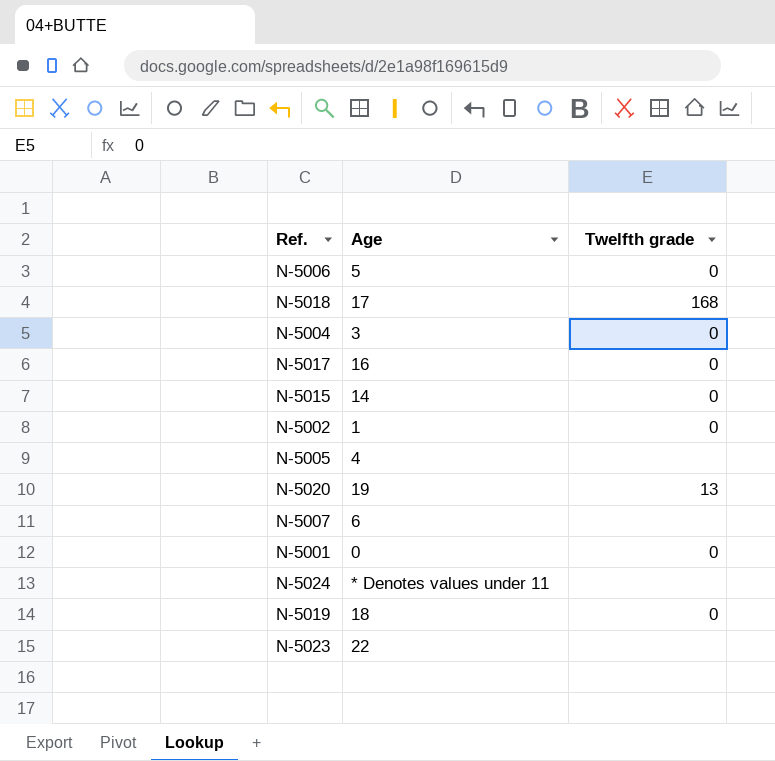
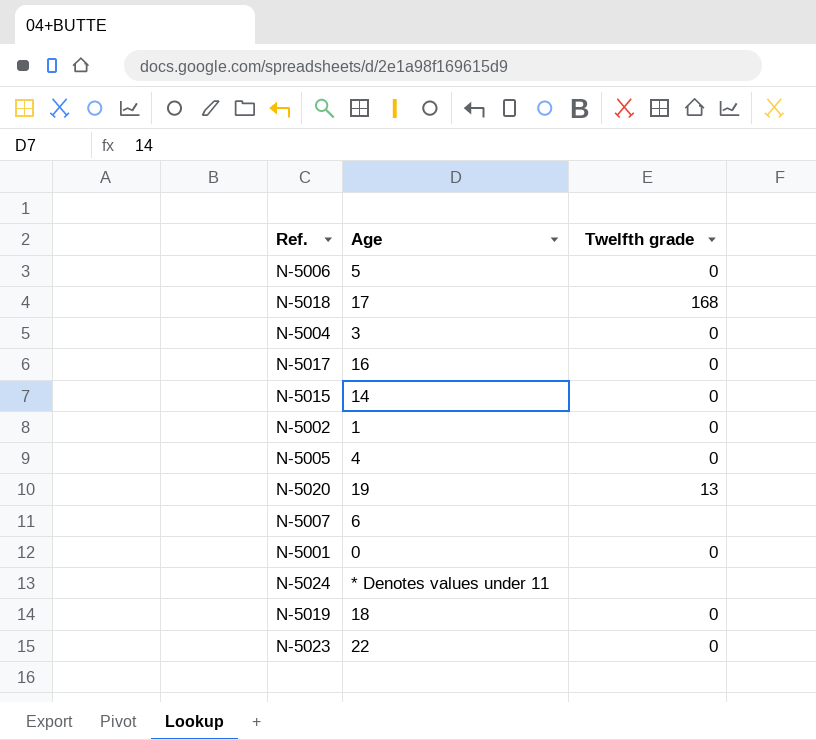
N-5005 | Twelfth grade: none -> 0
N-5023 | Twelfth grade: none -> 0

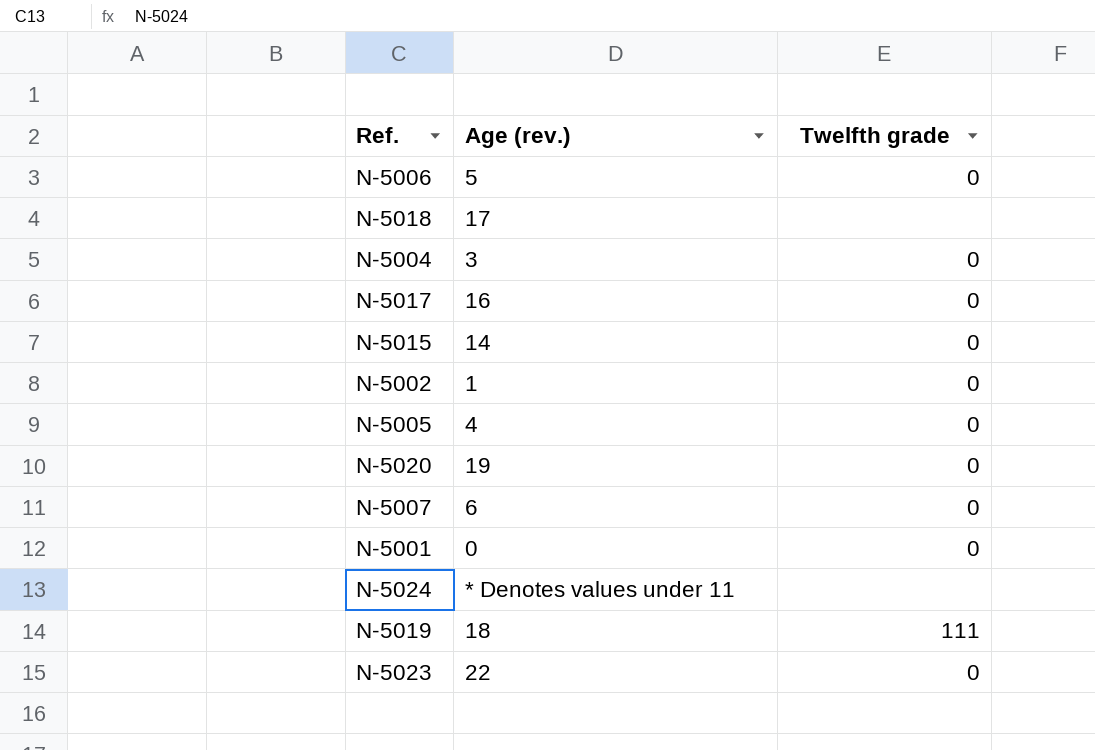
column name: Age -> Age (rev.)
N-5018 | Twelfth grade: 168 -> none
N-5020 | Twelfth grade: 13 -> 0
N-5007 | Twelfth grade: none -> 0
N-5019 | Twelfth grade: 0 -> 111

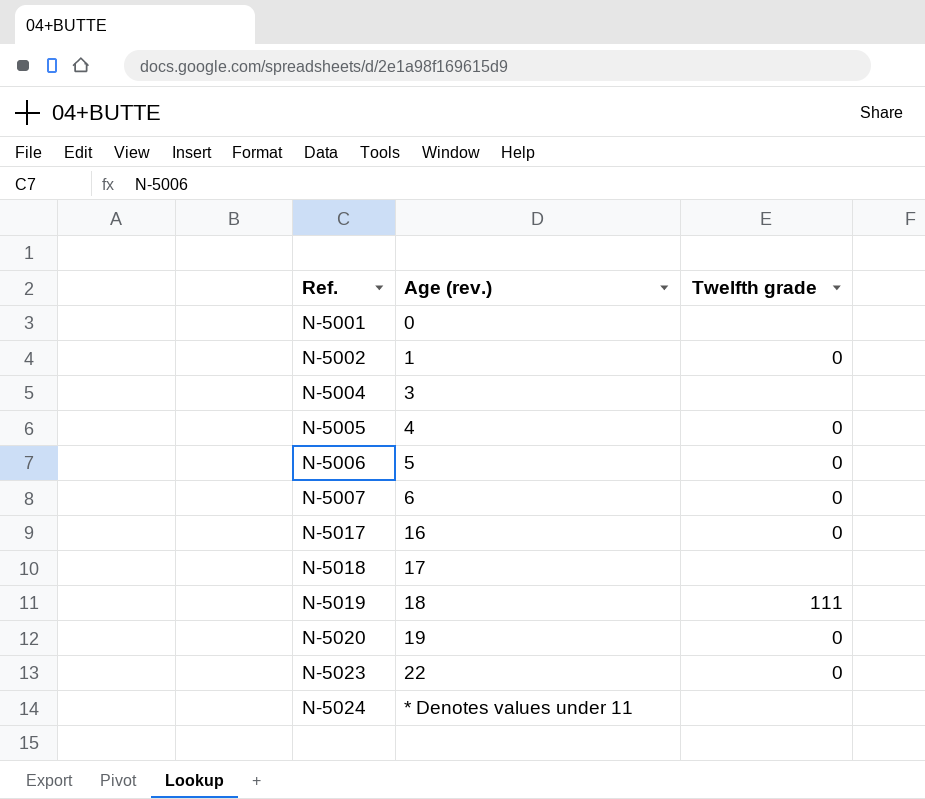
row order: none -> Ref. ascending
row N-5015: 14 | 0 -> none
N-5001 | Twelfth grade: 0 -> none
N-5004 | Twelfth grade: 0 -> none

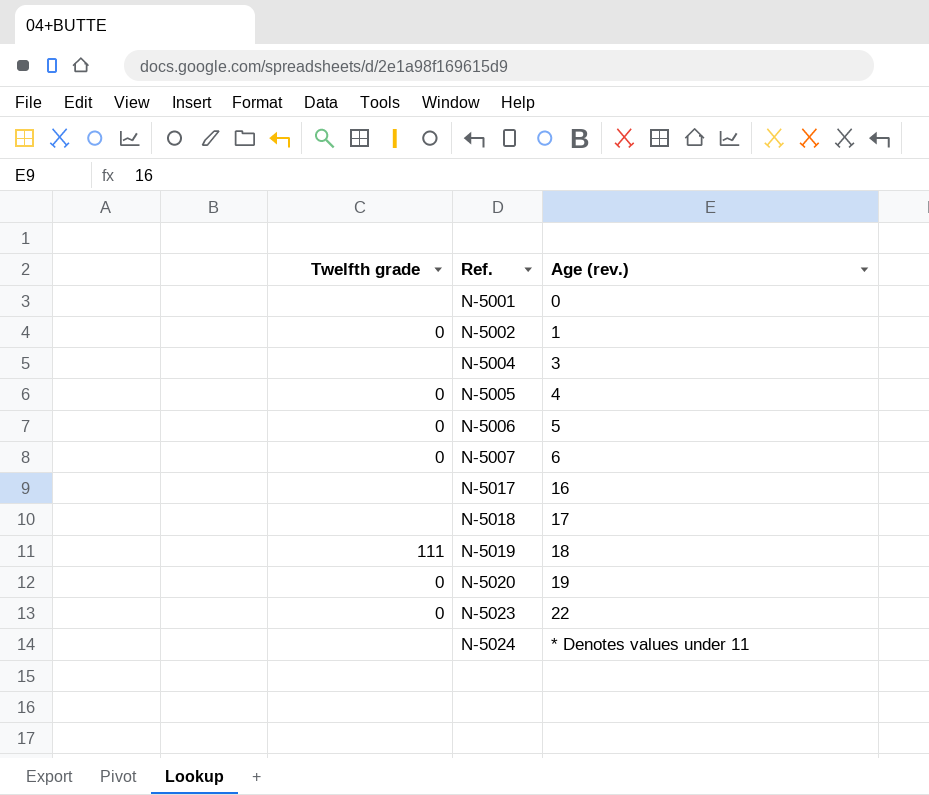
column Twelfth grade | position: 3 -> 1
N-5017 | Twelfth grade: 0 -> none

